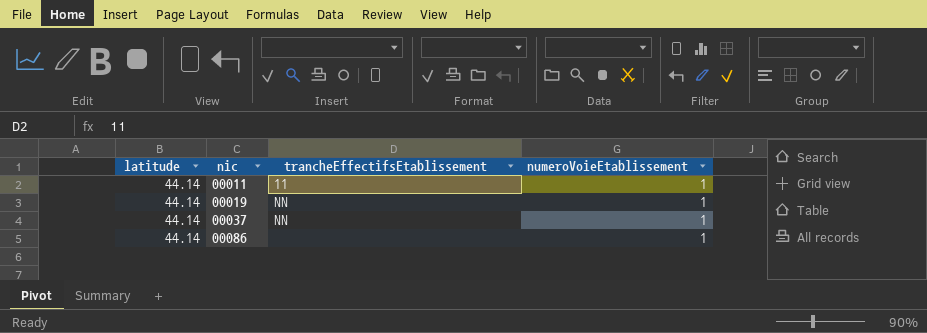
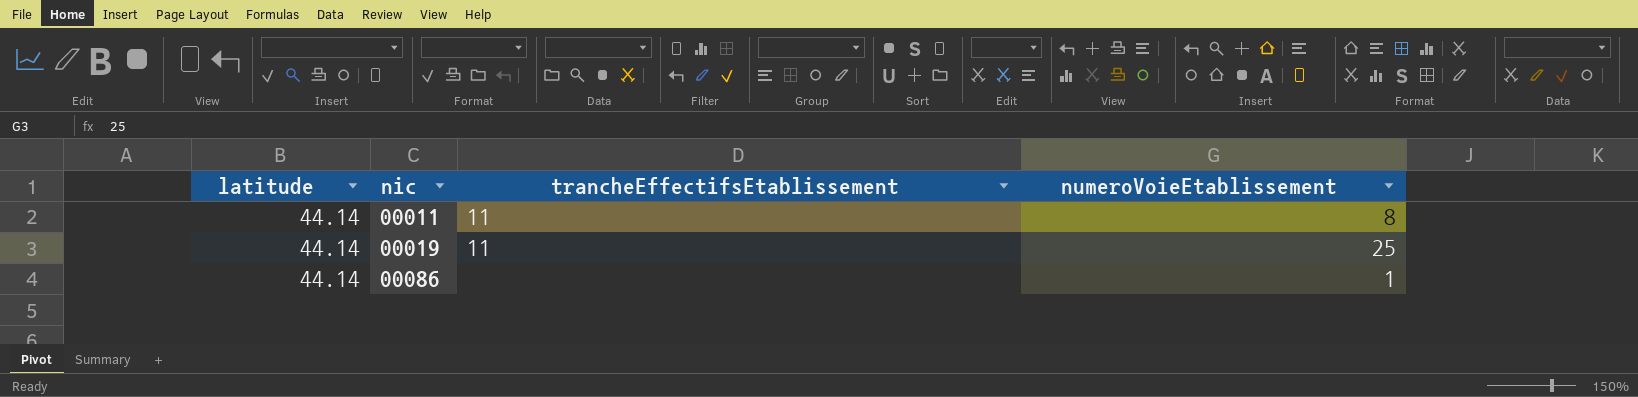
row 00037: 44.14 | NN | 1 -> none
00011 | numeroVoieEtablissement: 1 -> 8
00019 | trancheEffectifsEtablissement: NN -> 11
00019 | numeroVoieEtablissement: 1 -> 25

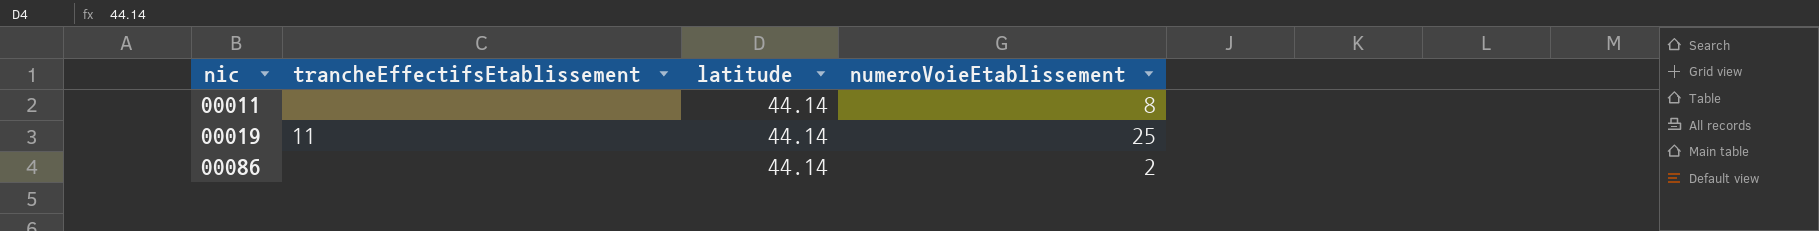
column latitude | position: 1 -> 3
00011 | trancheEffectifsEtablissement: 11 -> none
00086 | numeroVoieEtablissement: 1 -> 2

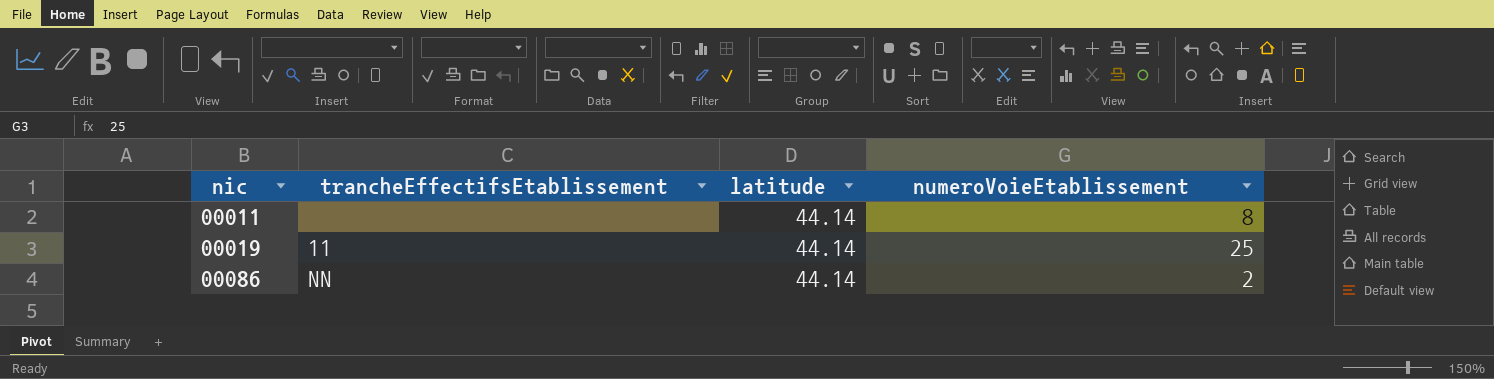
00086 | trancheEffectifsEtablissement: none -> NN

